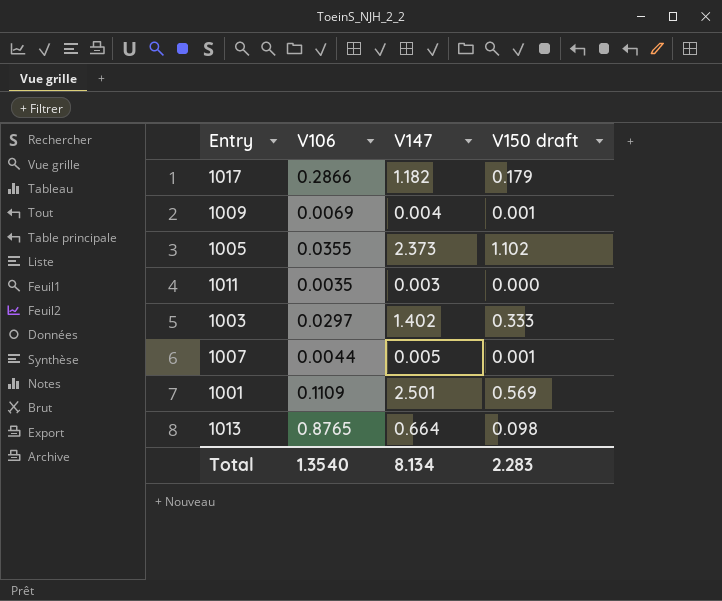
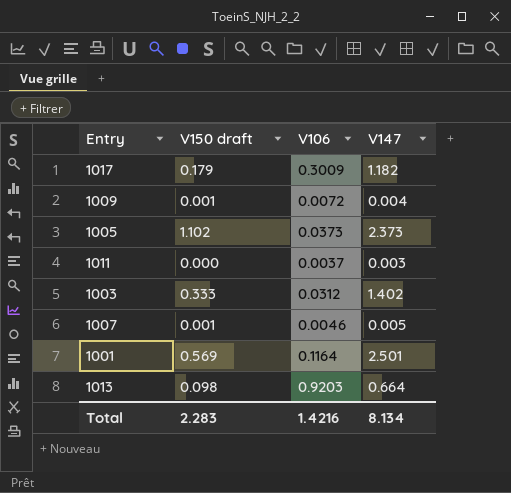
column V150 draft | position: 4 -> 2
1017 | V106: 0.2866 -> 0.3009
1009 | V106: 0.0069 -> 0.0072
1005 | V106: 0.0355 -> 0.0373
1011 | V106: 0.0035 -> 0.0037
1003 | V106: 0.0297 -> 0.0312
1007 | V106: 0.0044 -> 0.0046
1001 | V106: 0.1109 -> 0.1164
1013 | V106: 0.8765 -> 0.9203
Total | V106: 1.3540 -> 1.4216

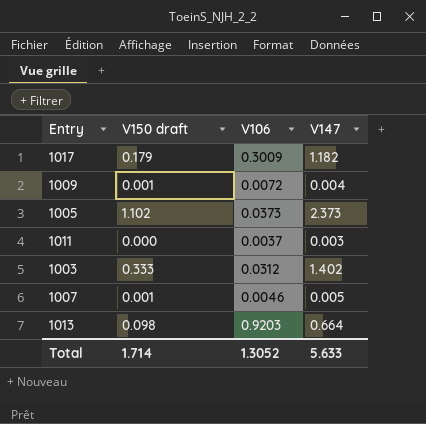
row 1001: 0.569 | 0.1164 | 2.501 -> none
Total | V150 draft: 2.283 -> 1.714
Total | V106: 1.4216 -> 1.3052
Total | V147: 8.134 -> 5.633

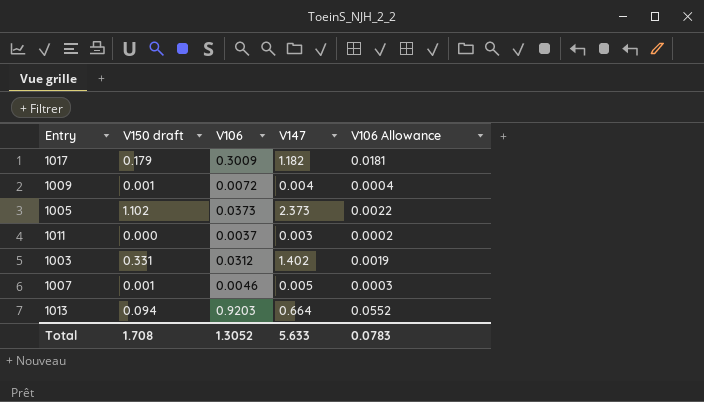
column V106 Allowance | formula: none -> [V106] * 0.06
1003 | V150 draft: 0.333 -> 0.331
1013 | V150 draft: 0.098 -> 0.094
Total | V150 draft: 1.714 -> 1.708

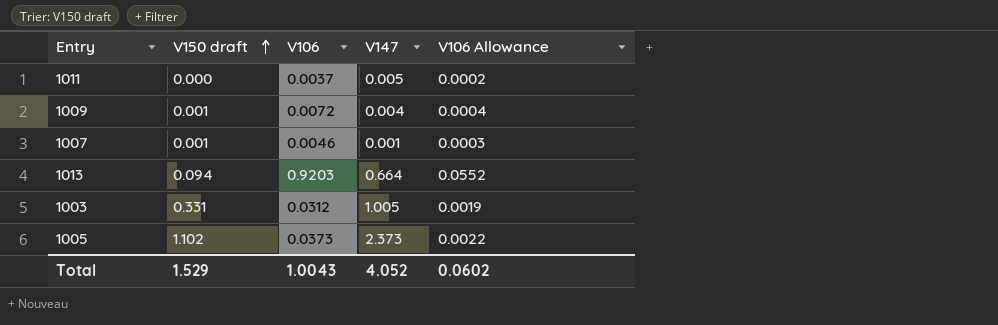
row order: none -> V150 draft ascending
row 1017: 0.179 | 0.3009 | 1.182 | 0.0181 -> none
1011 | V147: 0.003 -> 0.005
1007 | V147: 0.005 -> 0.001
1003 | V147: 1.402 -> 1.005
Total | V150 draft: 1.708 -> 1.529
Total | V106: 1.3052 -> 1.0043
Total | V147: 5.633 -> 4.052
Total | V106 Allowance: 0.0783 -> 0.0602

